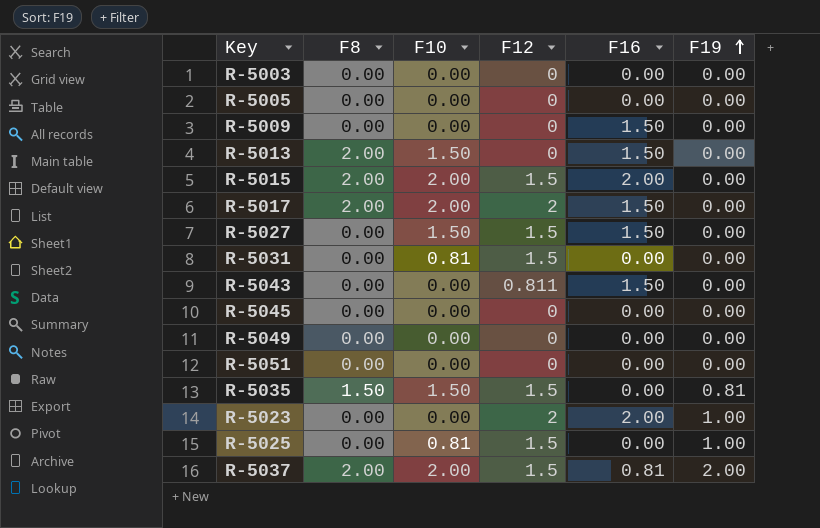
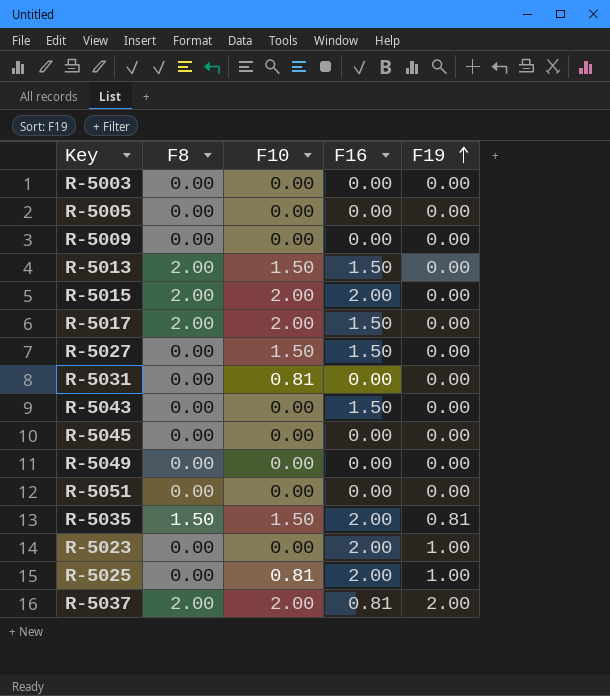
column F12 | position: 4 -> none
R-5009 | F16: 1.50 -> 0.00
R-5035 | F16: 0.00 -> 2.00
R-5025 | F16: 0.00 -> 2.00

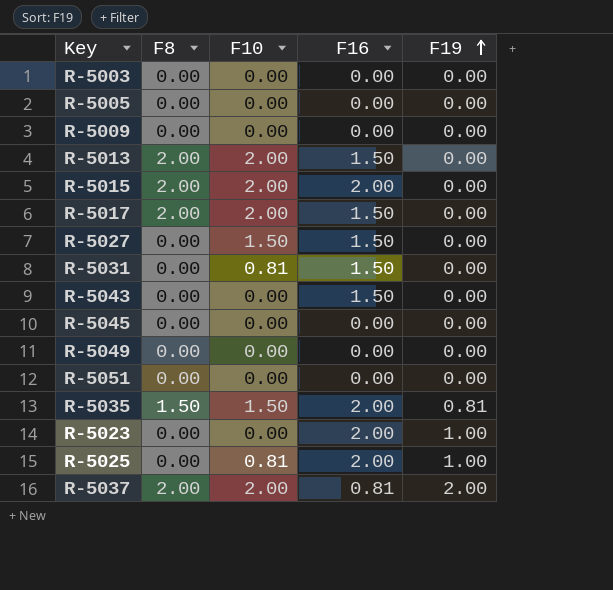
R-5013 | F10: 1.50 -> 2.00
R-5031 | F16: 0.00 -> 1.50

